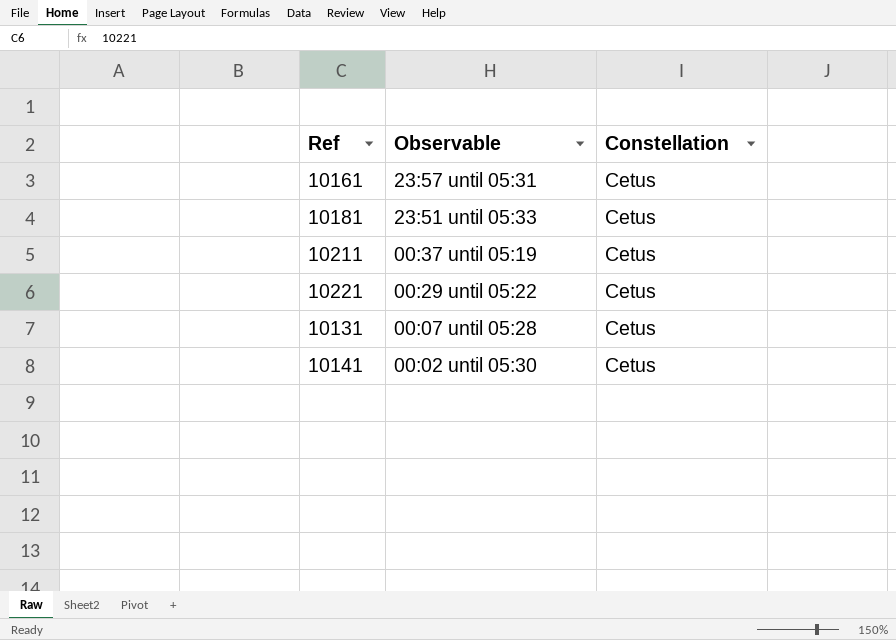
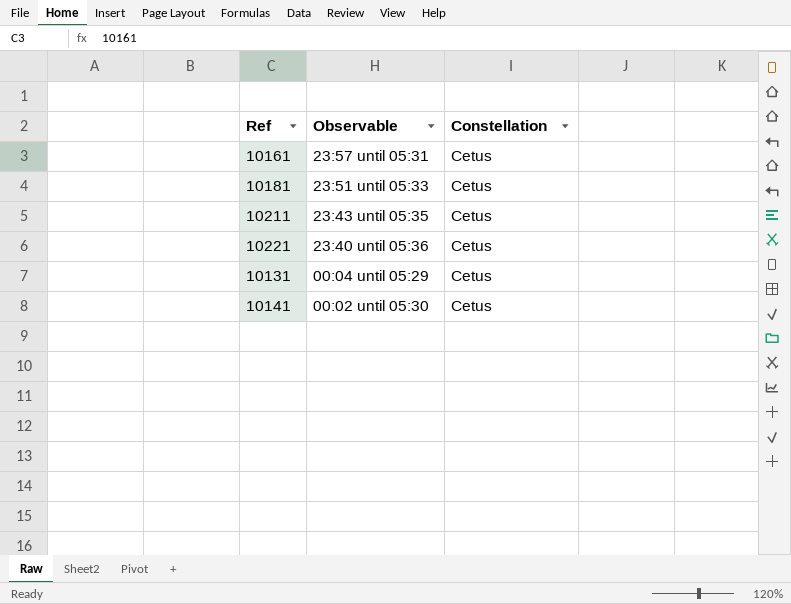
10211 | Observable: 00:37 until 05:19 -> 23:43 until 05:35
10221 | Observable: 00:29 until 05:22 -> 23:40 until 05:36
10131 | Observable: 00:07 until 05:28 -> 00:04 until 05:29

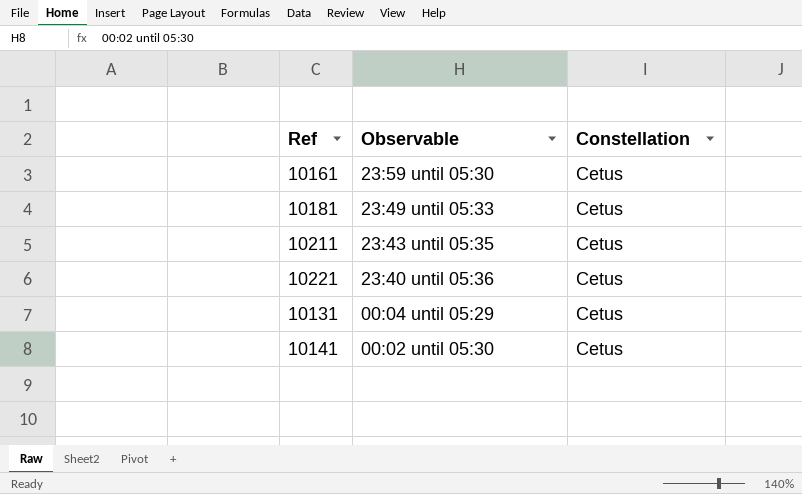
10161 | Observable: 23:57 until 05:31 -> 23:59 until 05:30
10181 | Observable: 23:51 until 05:33 -> 23:49 until 05:33

